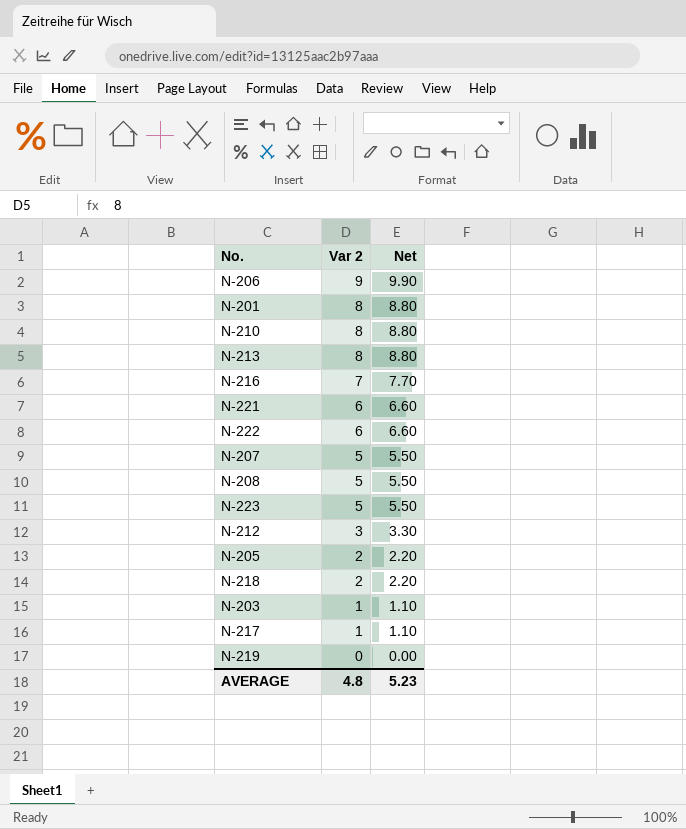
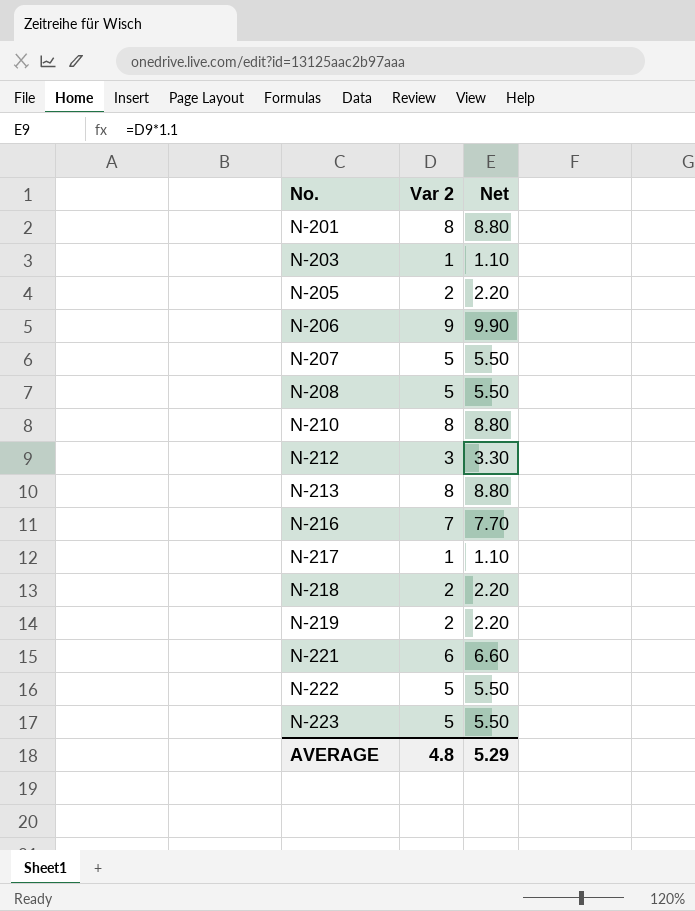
row order: Var 2 descending -> No. ascending
N-219 | Var 2: 0 -> 2
N-219 | Net: 0.00 -> 2.20
N-222 | Var 2: 6 -> 5
N-222 | Net: 6.60 -> 5.50
AVERAGE | Net: 5.23 -> 5.29

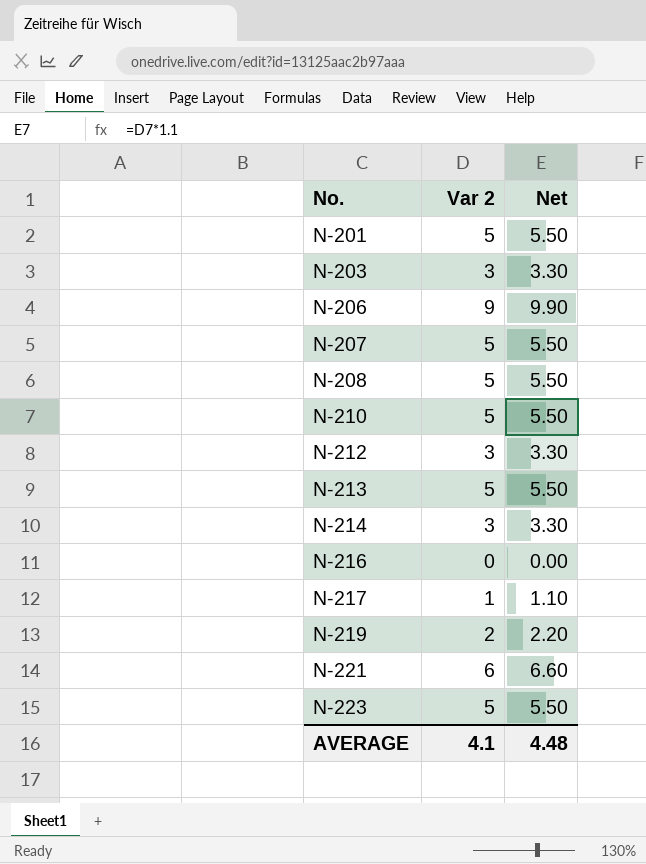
row N-205: 2 | 2.20 -> none
row N-218: 2 | 2.20 -> none
row N-222: 5 | 5.50 -> none
N-201 | Var 2: 8 -> 5
N-201 | Net: 8.80 -> 5.50
N-203 | Var 2: 1 -> 3
N-203 | Net: 1.10 -> 3.30
N-210 | Var 2: 8 -> 5
N-210 | Net: 8.80 -> 5.50
N-213 | Var 2: 8 -> 5
N-213 | Net: 8.80 -> 5.50
row N-214: none -> 3 | 3.30
N-216 | Var 2: 7 -> 0
N-216 | Net: 7.70 -> 0.00
AVERAGE | Var 2: 4.8 -> 4.1
AVERAGE | Net: 5.29 -> 4.48

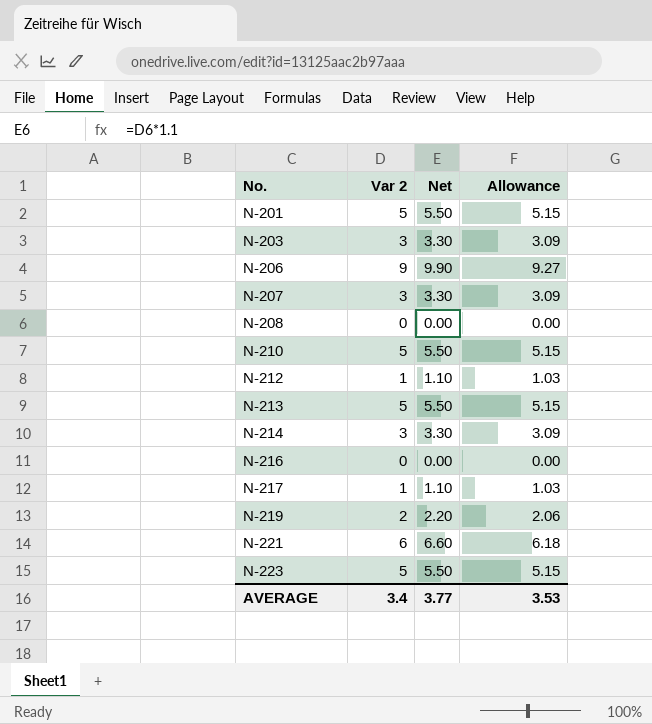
column Allowance | formula: none -> [Var 2] * 1.03
N-207 | Var 2: 5 -> 3
N-207 | Net: 5.50 -> 3.30
N-208 | Var 2: 5 -> 0
N-208 | Net: 5.50 -> 0.00
N-212 | Var 2: 3 -> 1
N-212 | Net: 3.30 -> 1.10
AVERAGE | Var 2: 4.1 -> 3.4
AVERAGE | Net: 4.48 -> 3.77

